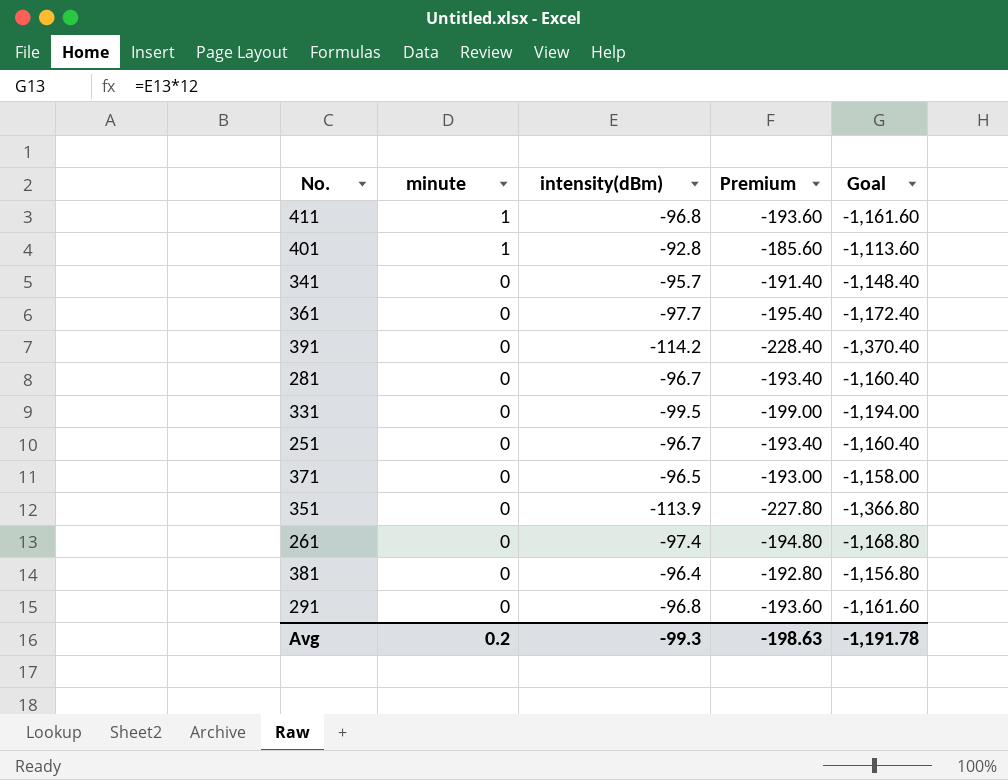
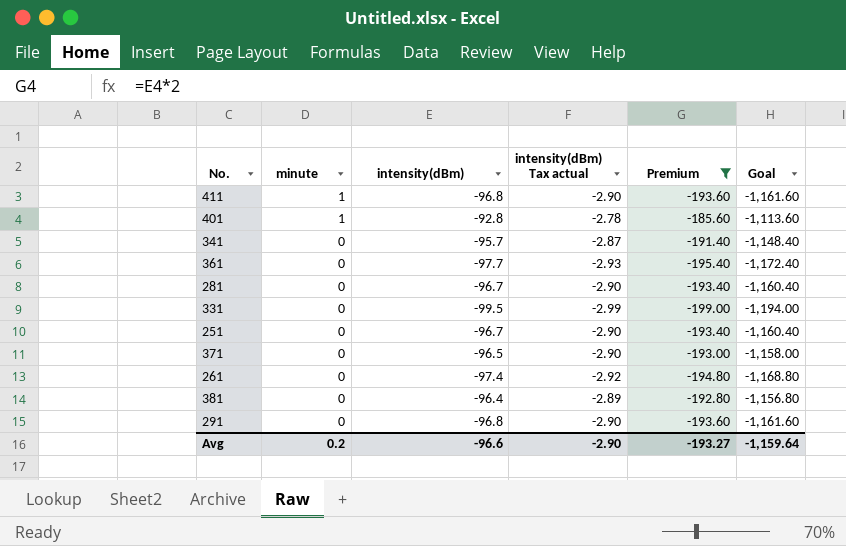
filter: none -> Premium >= -199.00
column intensity(dBm) Tax actual | formula: none -> [intensity(dBm)] * 0.03
Avg | intensity(dBm): -99.3 -> -96.6
Avg | Premium: -198.63 -> -193.27
Avg | Goal: -1,191.78 -> -1,159.64

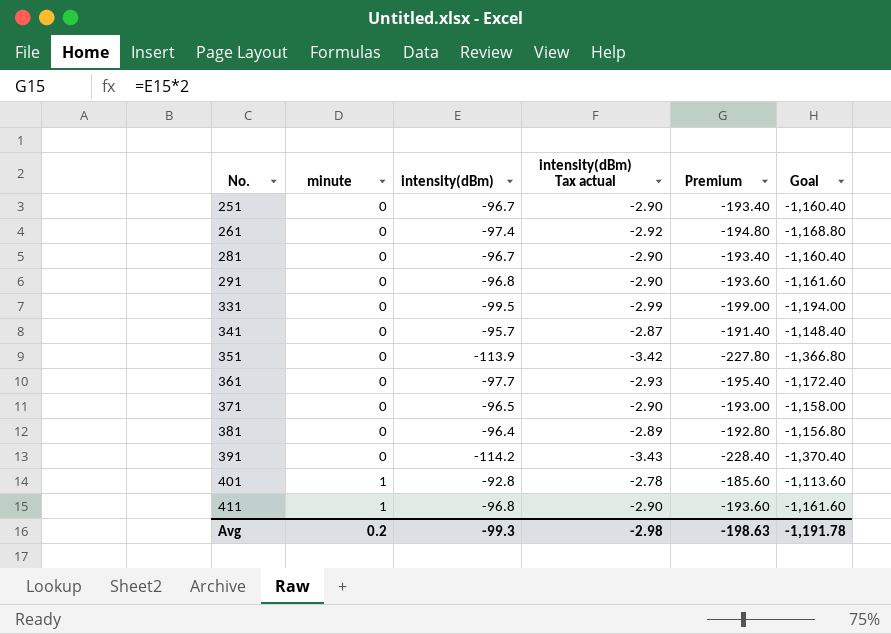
filter: Premium >= -199.00 -> none
row order: minute descending -> No. ascending
Avg | intensity(dBm): -96.6 -> -99.3
Avg | intensity(dBm) Tax actual: -2.90 -> -2.98
Avg | Premium: -193.27 -> -198.63
Avg | Goal: -1,159.64 -> -1,191.78

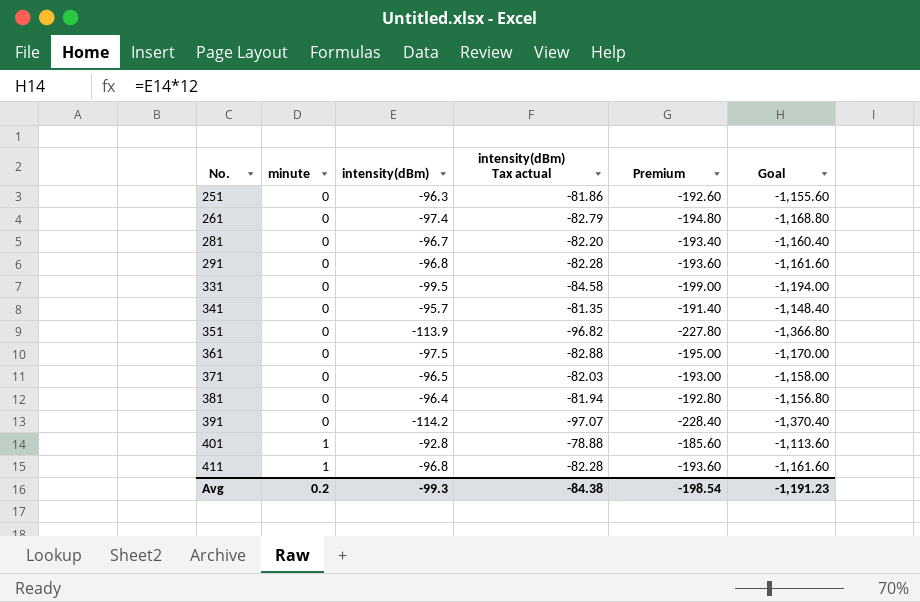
column intensity(dBm) Tax actual | formula: [intensity(dBm)] * 0.03 -> [intensity(dBm)] * 0.85
251 | intensity(dBm): -96.7 -> -96.3
251 | Premium: -193.40 -> -192.60
251 | Goal: -1,160.40 -> -1,155.60
361 | intensity(dBm): -97.7 -> -97.5
361 | Premium: -195.40 -> -195.00
361 | Goal: -1,172.40 -> -1,170.00
Avg | intensity(dBm) Tax actual: -2.98 -> -84.38
Avg | Premium: -198.63 -> -198.54
Avg | Goal: -1,191.78 -> -1,191.23

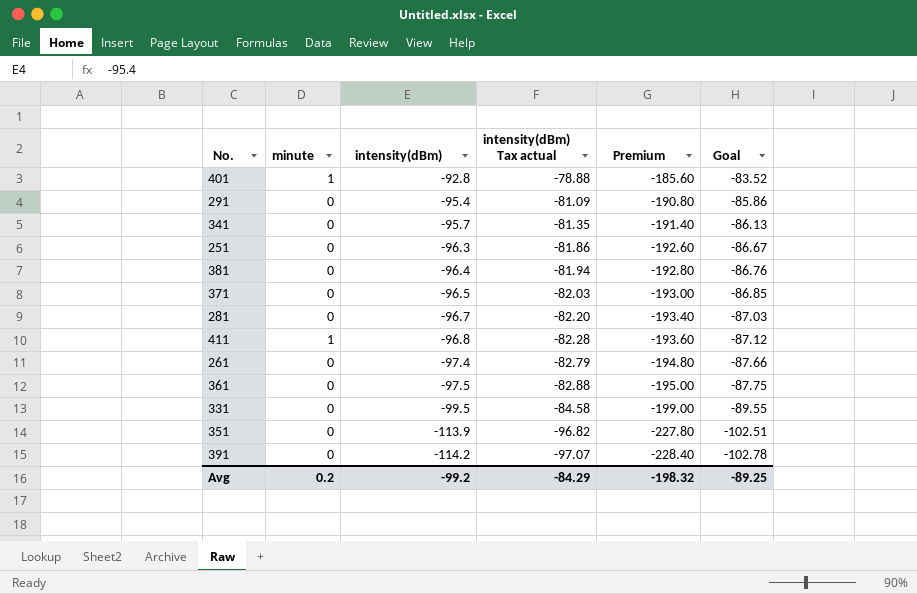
row order: No. ascending -> intensity(dBm) descending
column Goal | formula: [intensity(dBm)] * 12 -> [intensity(dBm)] * 0.9
291 | intensity(dBm): -96.8 -> -95.4
291 | intensity(dBm) Tax actual: -82.28 -> -81.09
291 | Premium: -193.60 -> -190.80
Avg | intensity(dBm): -99.3 -> -99.2
Avg | intensity(dBm) Tax actual: -84.38 -> -84.29
Avg | Premium: -198.54 -> -198.32
Avg | Goal: -1,191.23 -> -89.25

